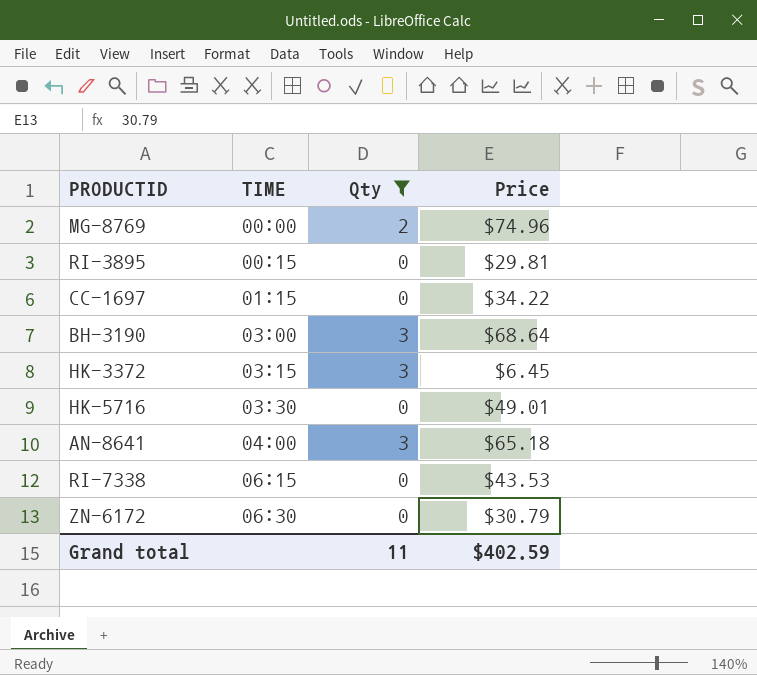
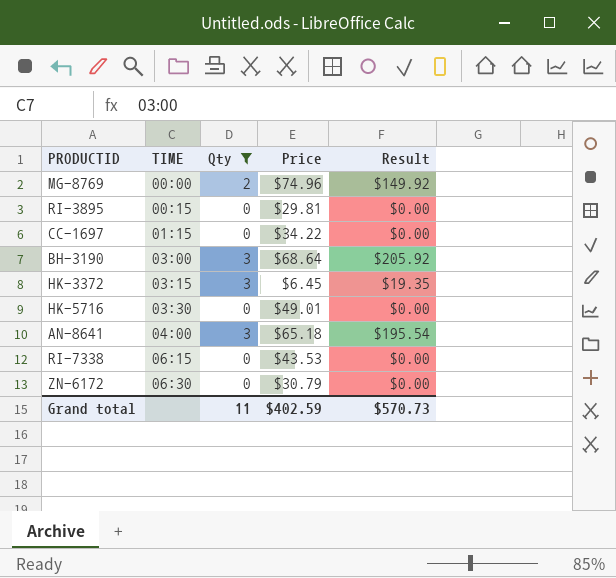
column Result | formula: none -> [Qty] * [Price]

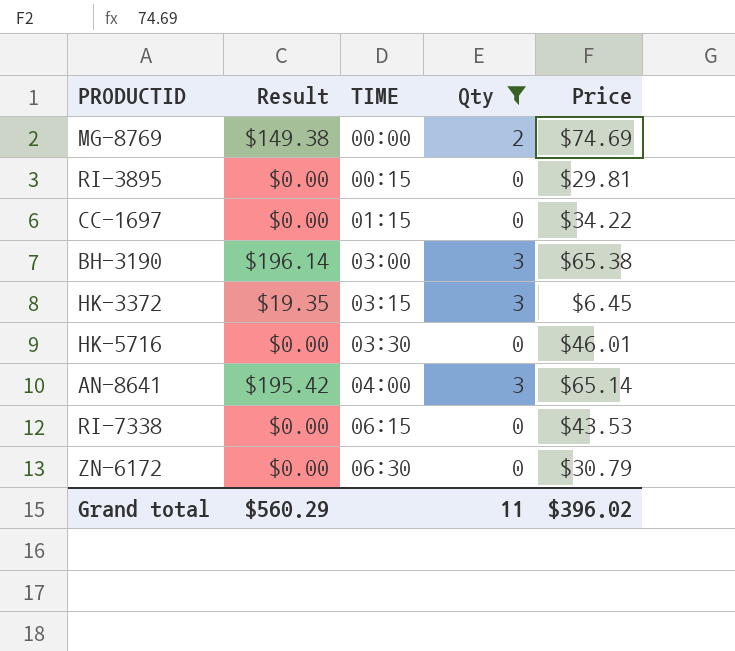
column Result | position: 5 -> 2
MG-8769 | Result: $149.92 -> $149.38
MG-8769 | Price: $74.96 -> $74.69
BH-3190 | Result: $205.92 -> $196.14
BH-3190 | Price: $68.64 -> $65.38
HK-5716 | Price: $49.01 -> $46.01
AN-8641 | Result: $195.54 -> $195.42
AN-8641 | Price: $65.18 -> $65.14
Grand total | Result: $570.73 -> $560.29
Grand total | Price: $402.59 -> $396.02

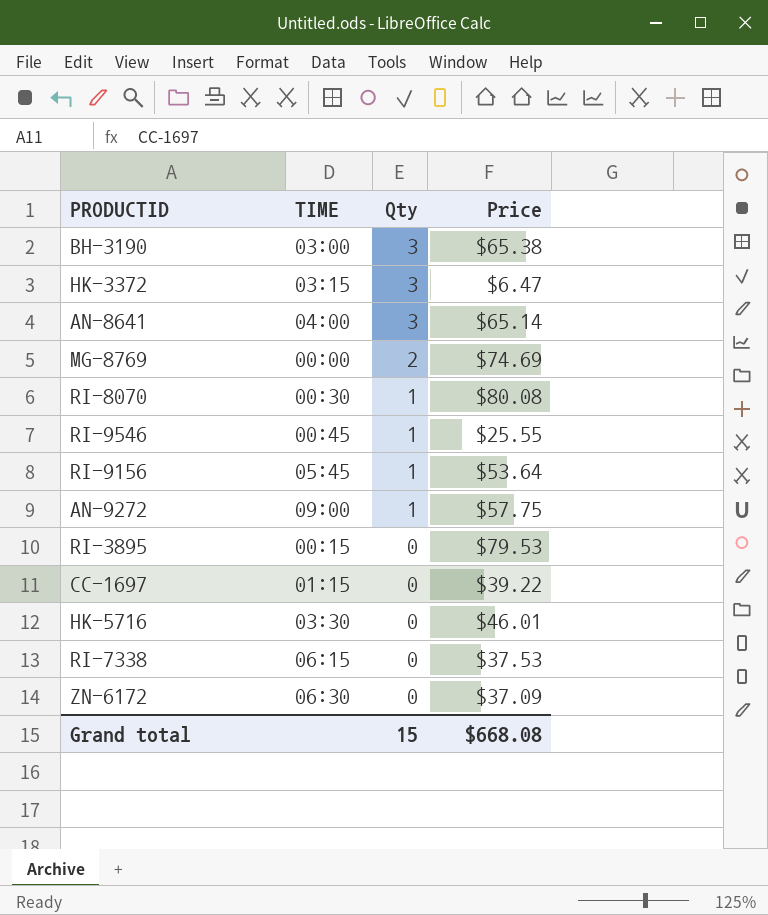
filter: Qty != 1 -> none
row order: TIME ascending -> Qty descending
column Result | formula: [Qty] * [Price] -> none
HK-3372 | Price: $6.45 -> $6.47
RI-3895 | Price: $29.81 -> $79.53
CC-1697 | Price: $34.22 -> $39.22
RI-7338 | Price: $43.53 -> $37.53
ZN-6172 | Price: $30.79 -> $37.09
Grand total | Qty: 11 -> 15
Grand total | Price: $396.02 -> $668.08

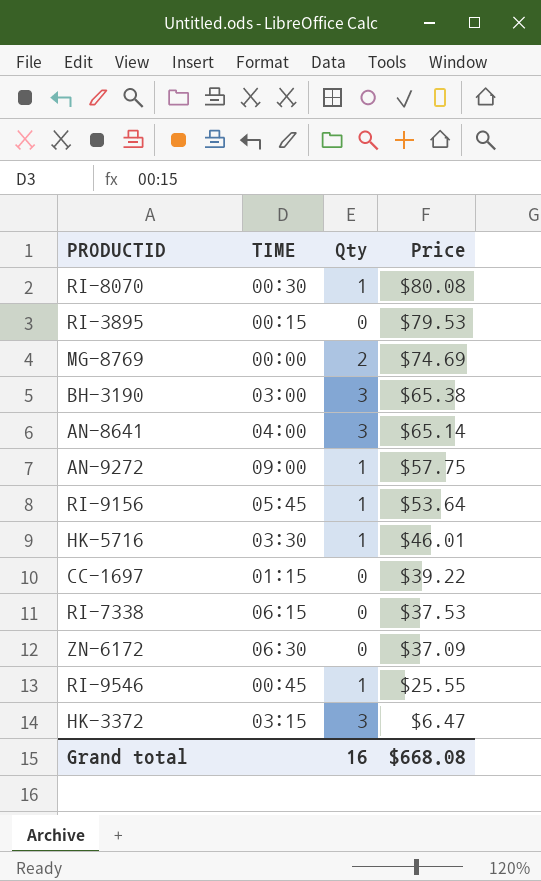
row order: Qty descending -> Price descending
HK-5716 | Qty: 0 -> 1
Grand total | Qty: 15 -> 16

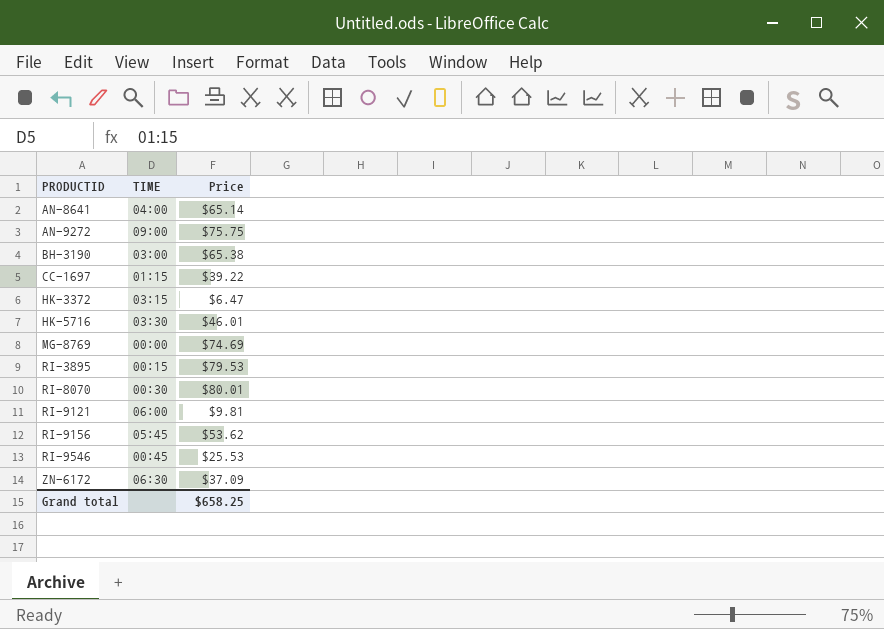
row order: Price descending -> PRODUCTID ascending
column Qty | position: 3 -> none
row RI-7338: 06:15 | 0 | $37.53 -> none
AN-9272 | Price: $57.75 -> $75.75
RI-8070 | Price: $80.08 -> $80.01
row RI-9121: none -> 06:00 | $9.81
RI-9156 | Price: $53.64 -> $53.62
RI-9546 | Price: $25.55 -> $25.53
Grand total | Price: $668.08 -> $658.25

